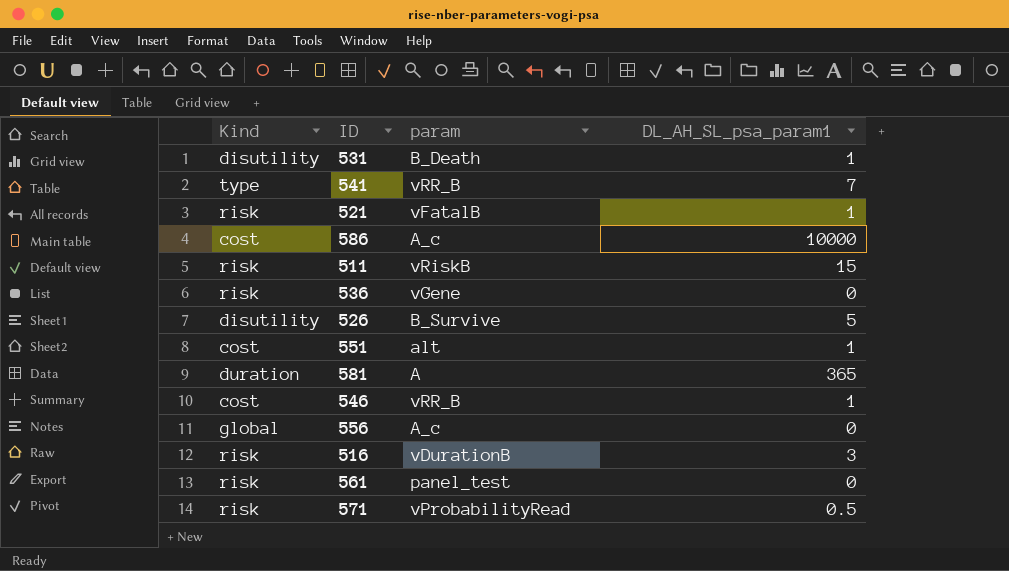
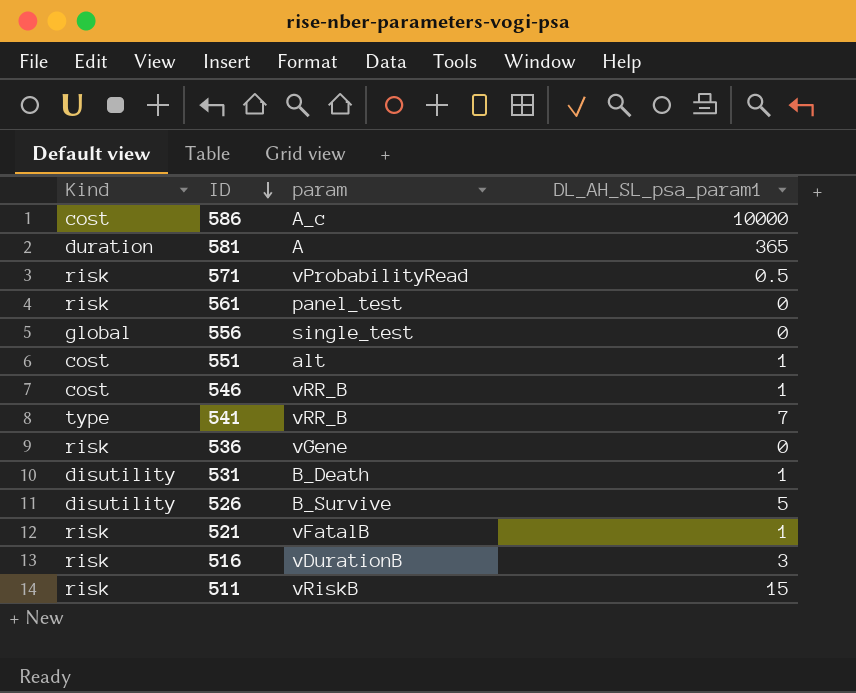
row order: none -> ID descending
556 | param: A_c -> single_test

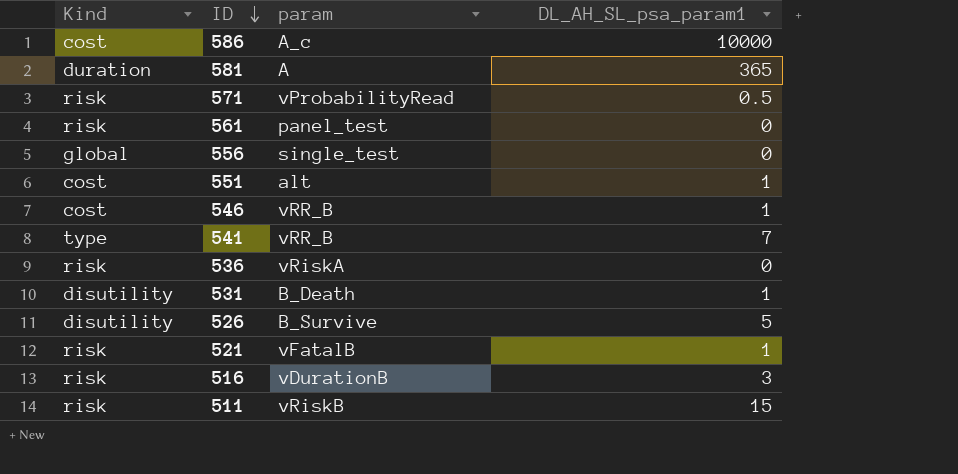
536 | param: vGene -> vRiskA

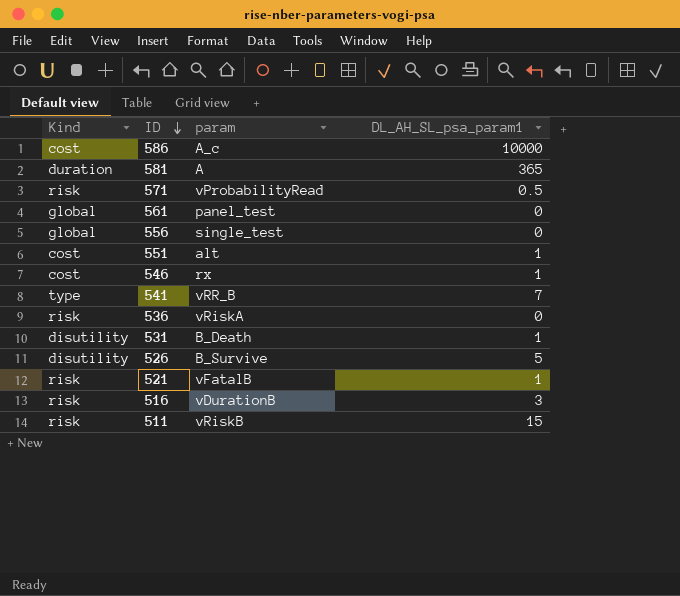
561 | Kind: risk -> global
546 | param: vRR_B -> rx

